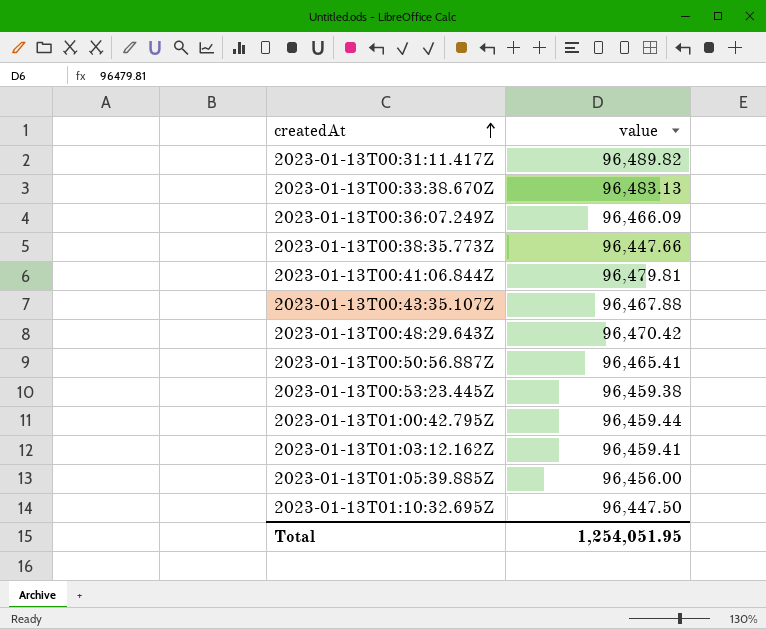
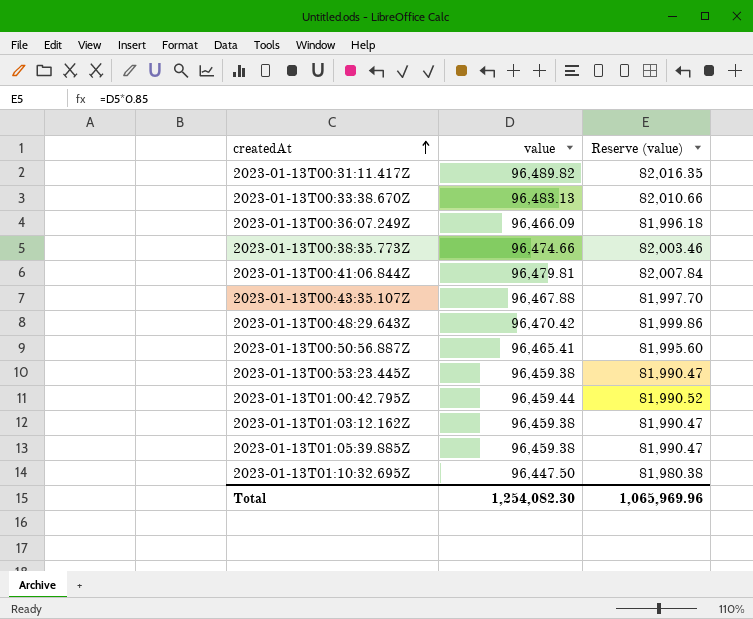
column Reserve (value) | formula: none -> [value] * 0.85
2023-01-13T00:38:35.773Z | value: 96,447.66 -> 96,474.66
2023-01-13T01:03:12.162Z | value: 96,459.41 -> 96,459.38
2023-01-13T01:05:39.885Z | value: 96,456.00 -> 96,459.38
Total | value: 1,254,051.95 -> 1,254,082.30

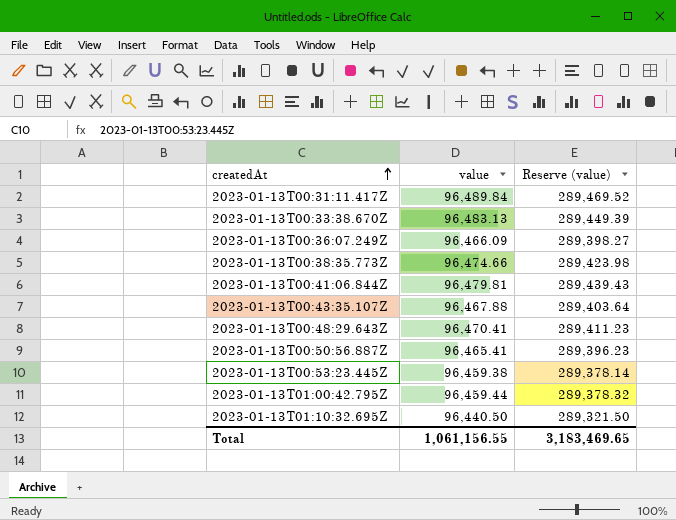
column Reserve (value) | formula: [value] * 0.85 -> [value] * 3
row 2023-01-13T01:03:12.162Z: 96,459.38 | 81,990.47 -> none
row 2023-01-13T01:05:39.885Z: 96,459.38 | 81,990.47 -> none
2023-01-13T00:31:11.417Z | value: 96,489.82 -> 96,489.84
2023-01-13T00:48:29.643Z | value: 96,470.42 -> 96,470.41
2023-01-13T01:10:32.695Z | value: 96,447.50 -> 96,440.50
Total | value: 1,254,082.30 -> 1,061,156.55
Total | Reserve (value): 1,065,969.96 -> 3,183,469.65

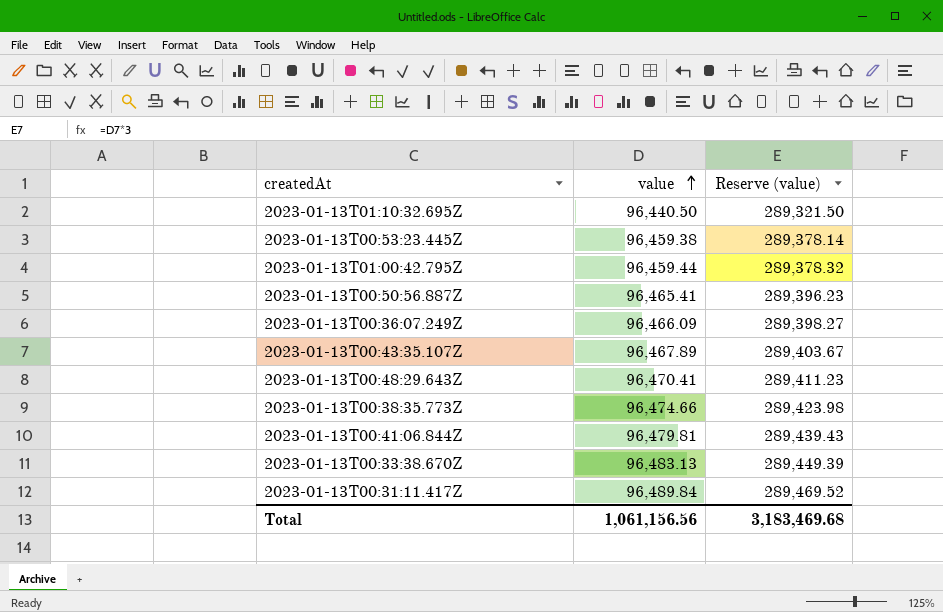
row order: createdAt ascending -> value ascending
2023-01-13T00:43:35.107Z | value: 96,467.88 -> 96,467.89
2023-01-13T00:43:35.107Z | Reserve (value): 289,403.64 -> 289,403.67
Total | value: 1,061,156.55 -> 1,061,156.56
Total | Reserve (value): 3,183,469.65 -> 3,183,469.68

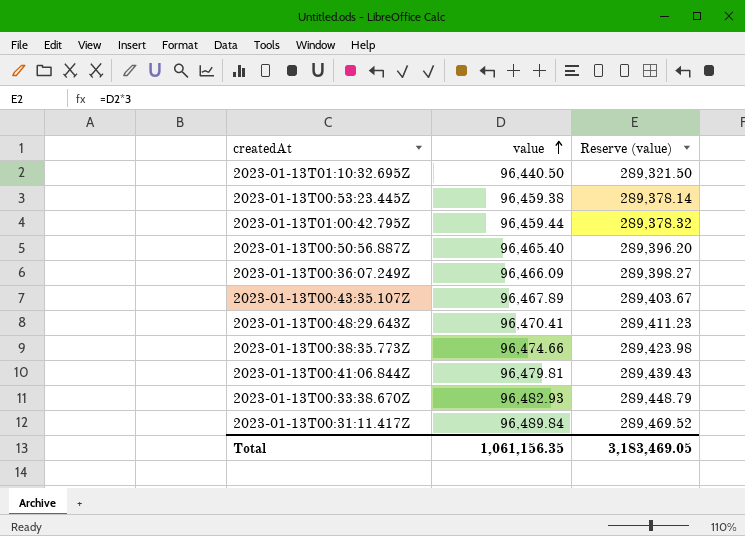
2023-01-13T00:50:56.887Z | value: 96,465.41 -> 96,465.40
2023-01-13T00:50:56.887Z | Reserve (value): 289,396.23 -> 289,396.20
2023-01-13T00:33:38.670Z | value: 96,483.13 -> 96,482.93
2023-01-13T00:33:38.670Z | Reserve (value): 289,449.39 -> 289,448.79
Total | value: 1,061,156.56 -> 1,061,156.35
Total | Reserve (value): 3,183,469.68 -> 3,183,469.05

